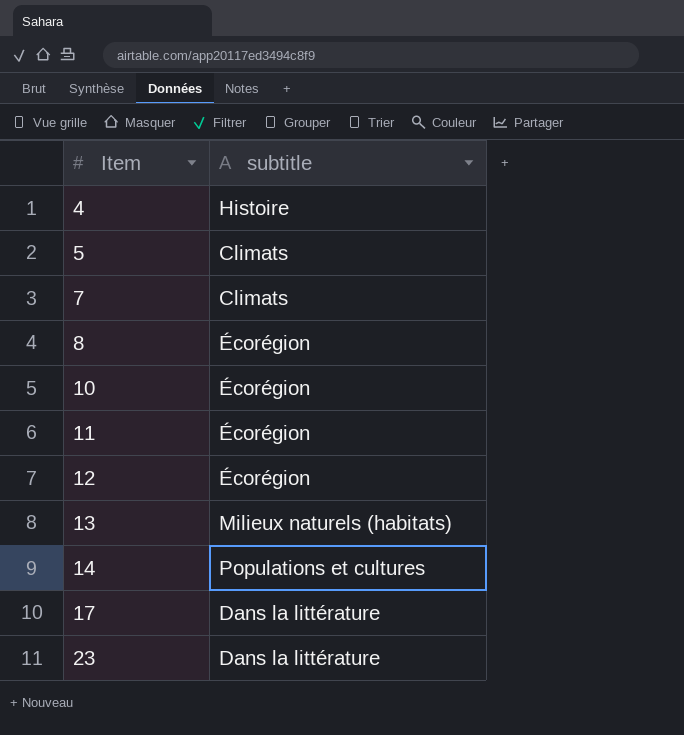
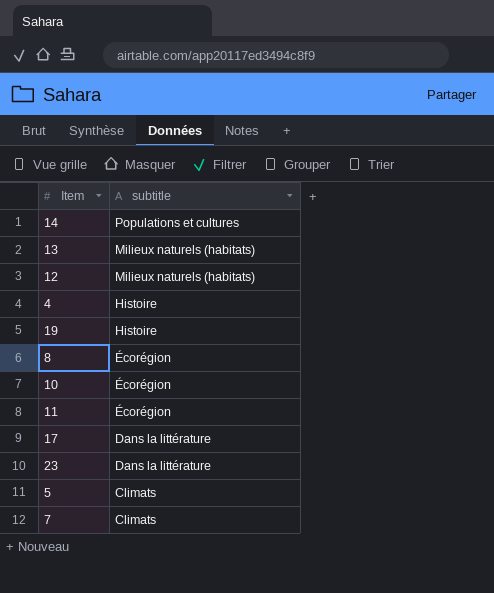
row order: Item ascending -> subtitle descending
12 | subtitle: Écorégion -> Milieux naturels (habitats)
row 19: none -> Histoire

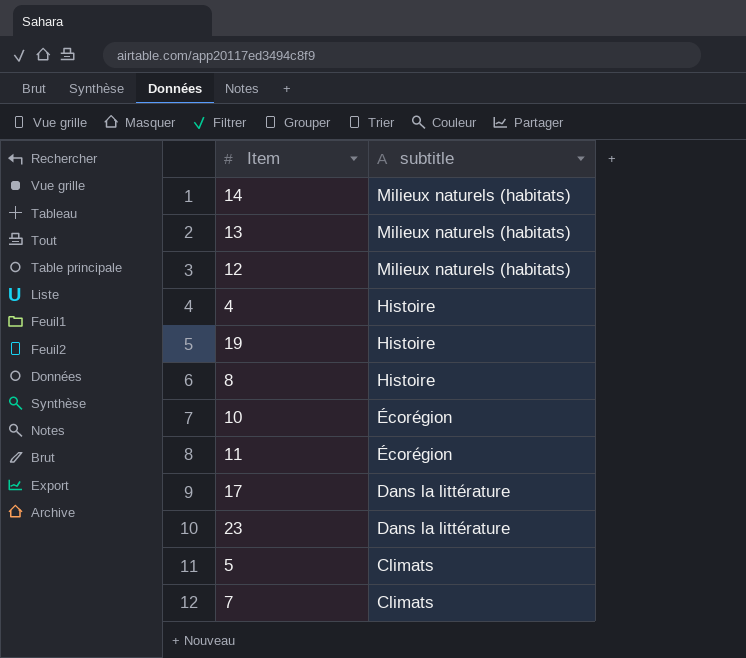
14 | subtitle: Populations et cultures -> Milieux naturels (habitats)
8 | subtitle: Écorégion -> Histoire

